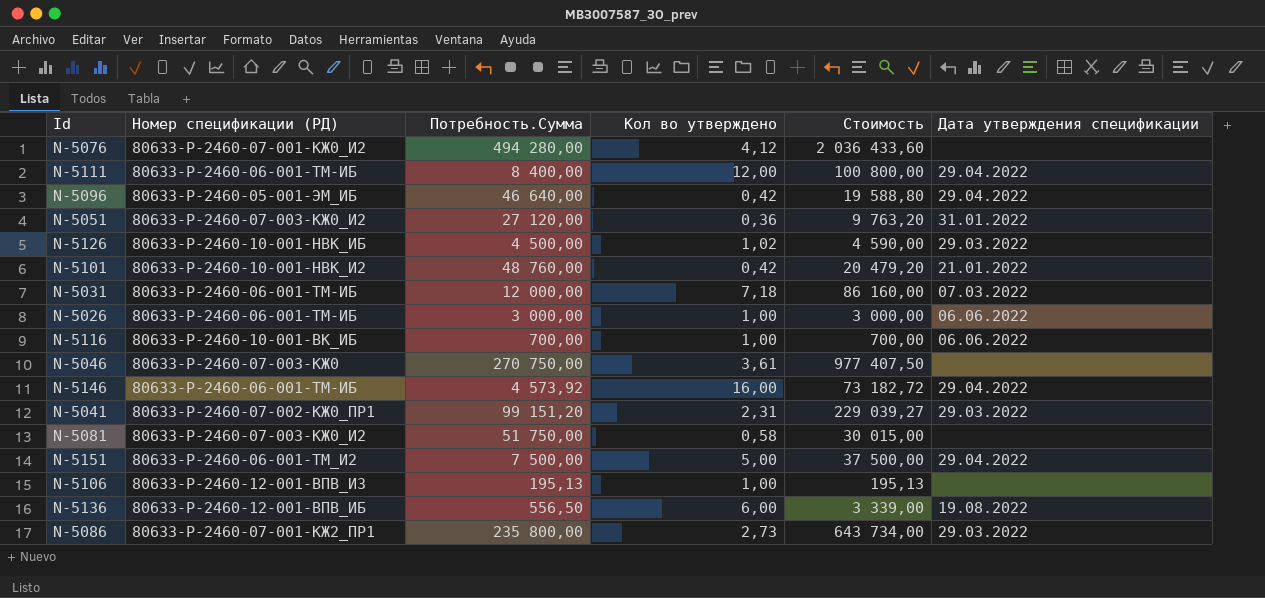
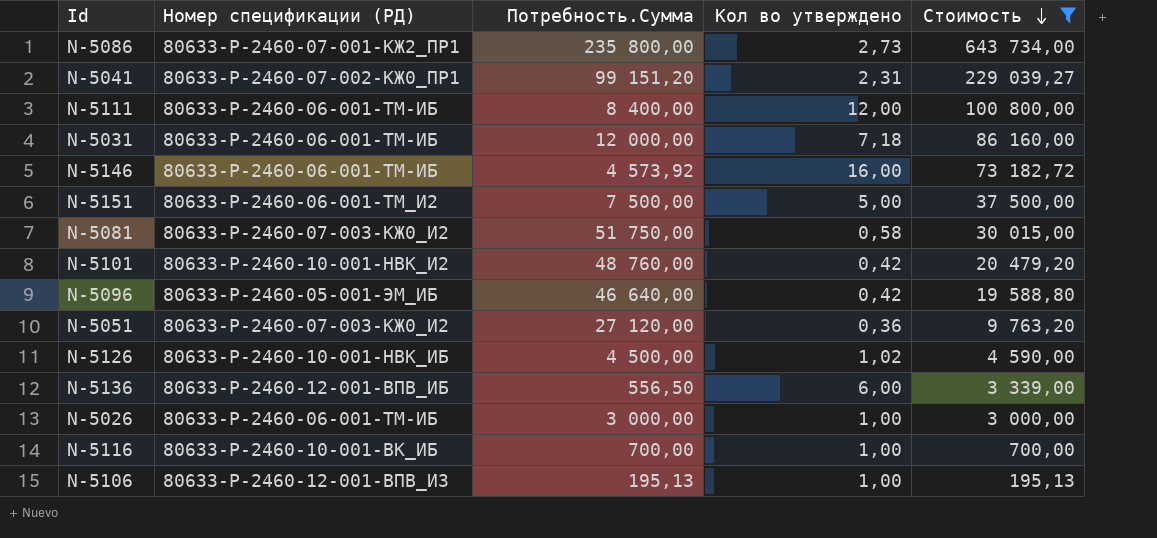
filter: none -> Стоимость <= 643 734,00
row order: none -> Стоимость descending
column Дата утверждения спецификации | position: 6 -> none

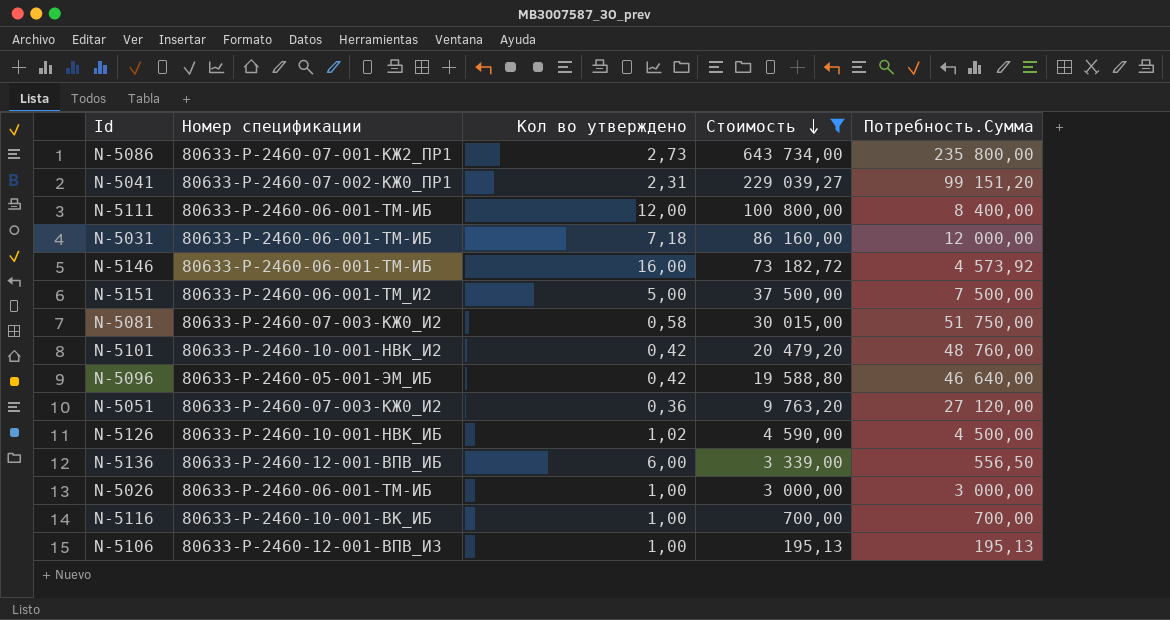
column name: Номер спецификации (РД) -> Номер спецификации
column Потребность.Сумма | position: 3 -> 5

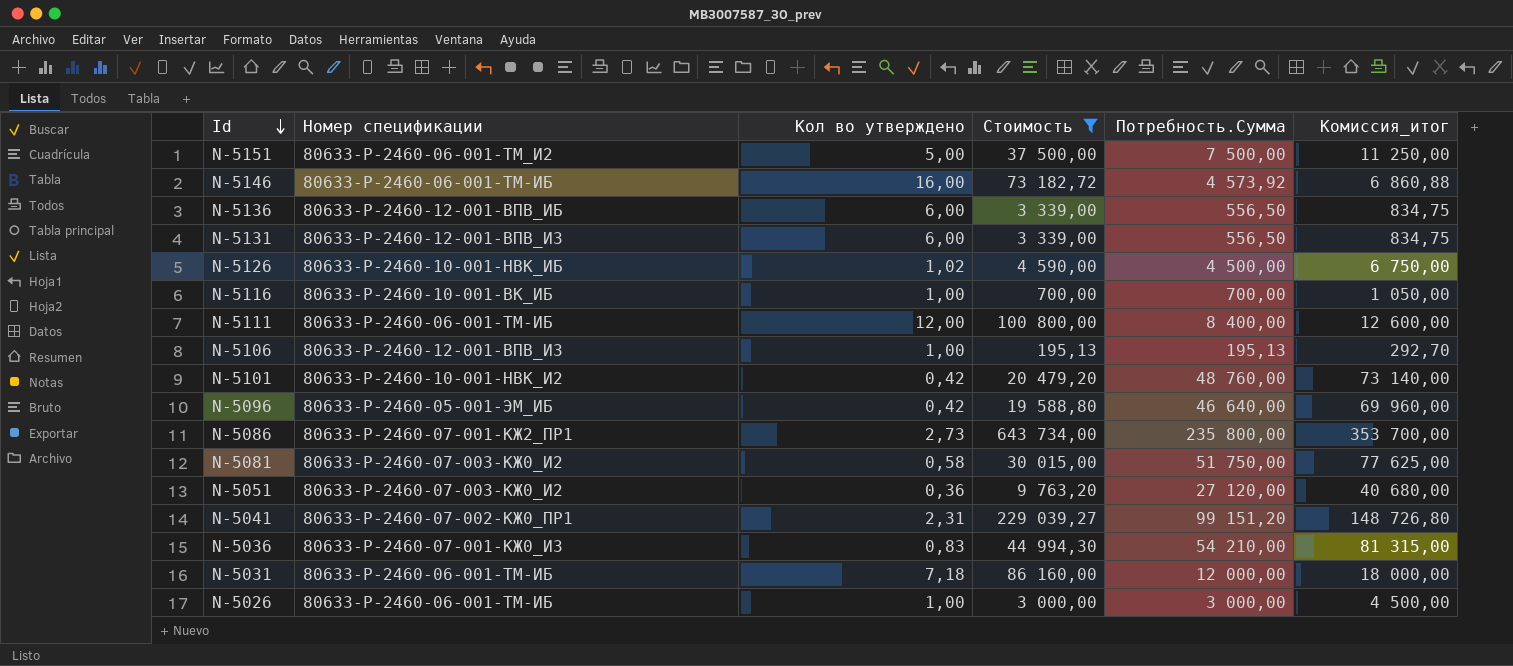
row order: Стоимость descending -> Id descending
column Комиссия_итог | formula: none -> [Потребность.Сумма] * 1,5
row N-5131: none -> 80633-Р-2460-12-001-ВПВ_И3 | 6,00 | 3 339,00 | 556,50 | 834,75
row N-5036: none -> 80633-Р-2460-07-001-КЖ0_И3 | 0,83 | 44 994,30 | 54 210,00 | 81 315,00

